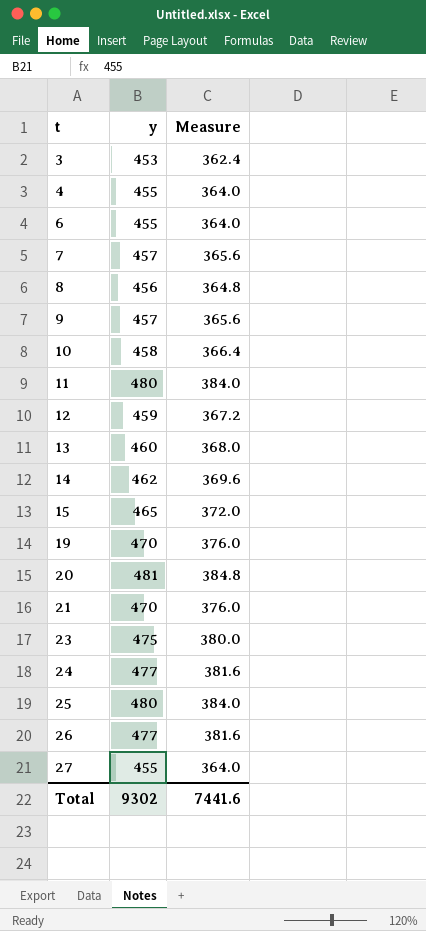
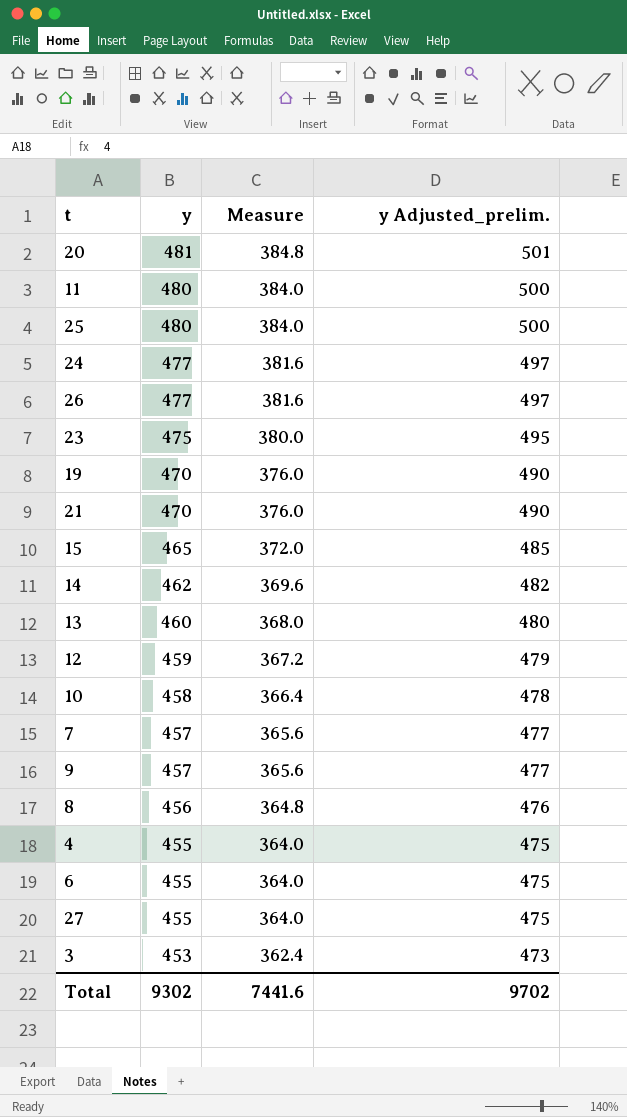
row order: t ascending -> y descending
column y Adjusted_prelim. | formula: none -> [y] + 20

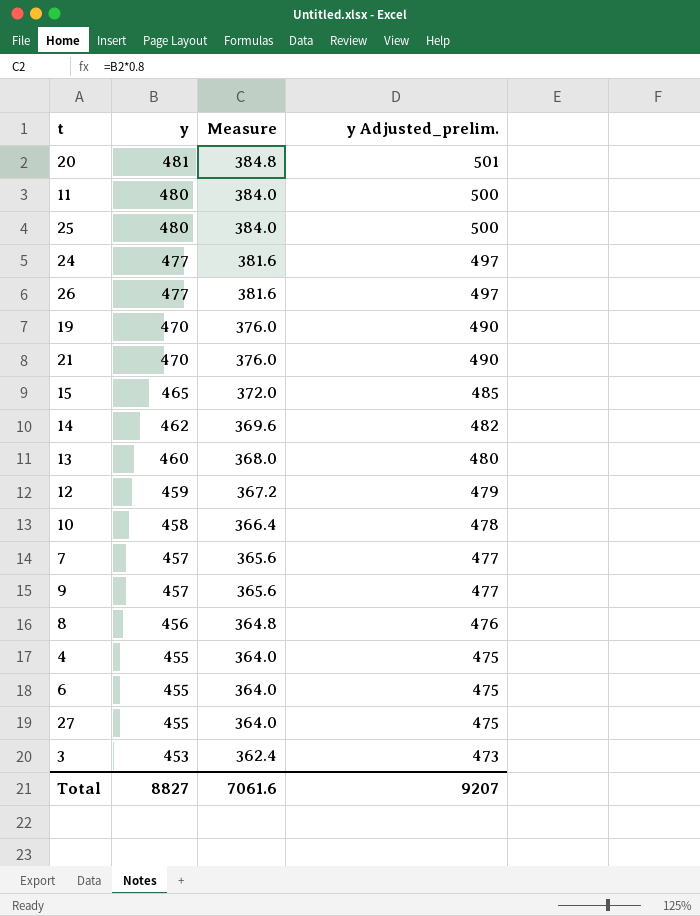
row 23: 475 | 380.0 | 495 -> none
Total | y: 9302 -> 8827
Total | Measure: 7441.6 -> 7061.6
Total | y Adjusted_prelim.: 9702 -> 9207

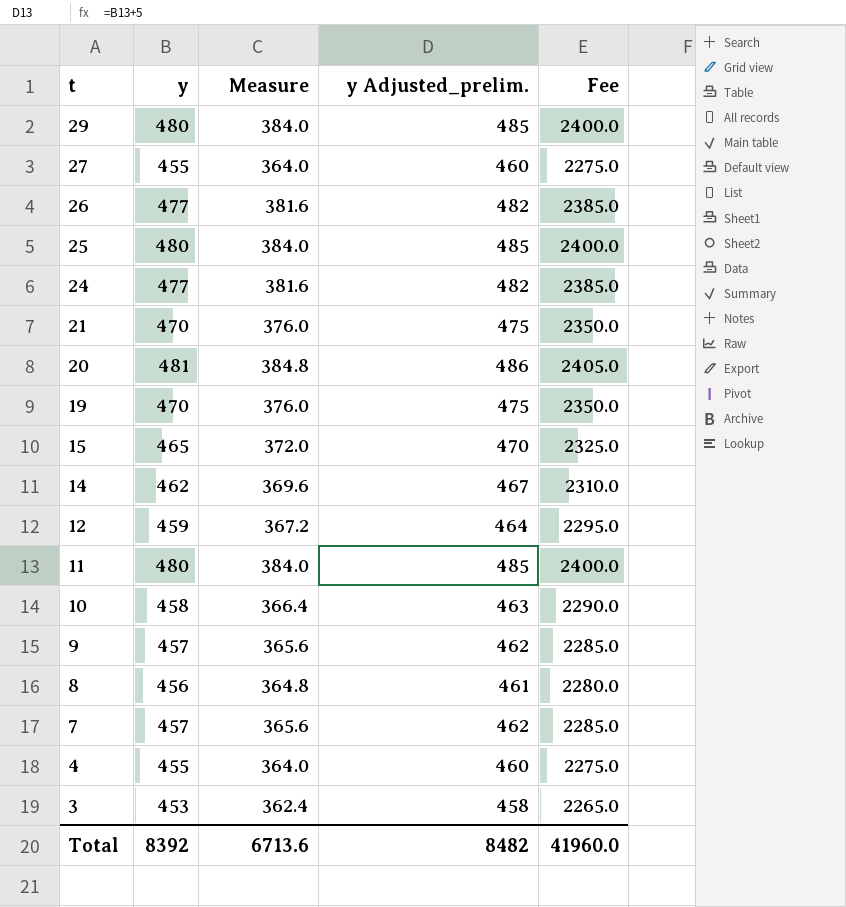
row order: y descending -> t descending
column y Adjusted_prelim. | formula: [y] + 20 -> [y] + 5
column Fee | formula: none -> [y] * 5
row 13: 460 | 368.0 | 480 -> none
row 6: 455 | 364.0 | 475 -> none
row 29: none -> 480 | 384.0 | 485 | 2400.0
Total | y: 8827 -> 8392
Total | Measure: 7061.6 -> 6713.6
Total | y Adjusted_prelim.: 9207 -> 8482

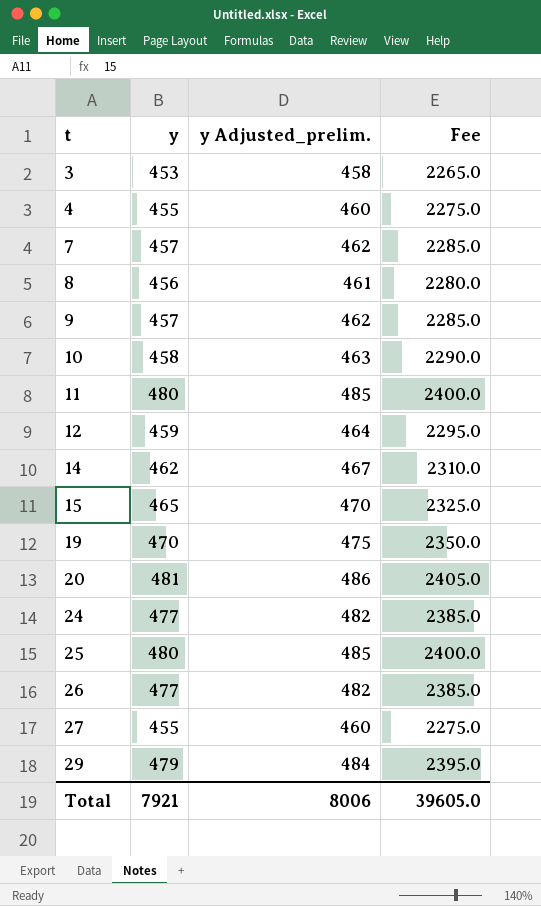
row order: t descending -> t ascending
column Measure | formula: [y] * 0.8 -> none
row 21: 470 | 376.0 | 475 | 2350.0 -> none
29 | y: 480 -> 479
29 | y Adjusted_prelim.: 485 -> 484
29 | Fee: 2400.0 -> 2395.0
Total | y: 8392 -> 7921
Total | y Adjusted_prelim.: 8482 -> 8006
Total | Fee: 41960.0 -> 39605.0

